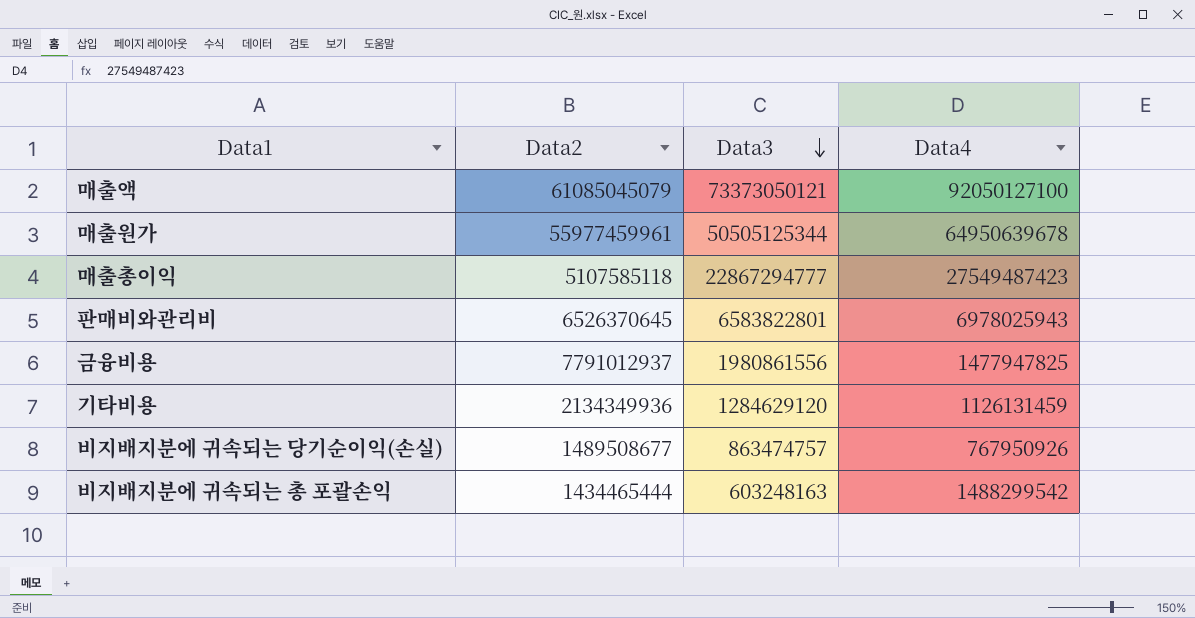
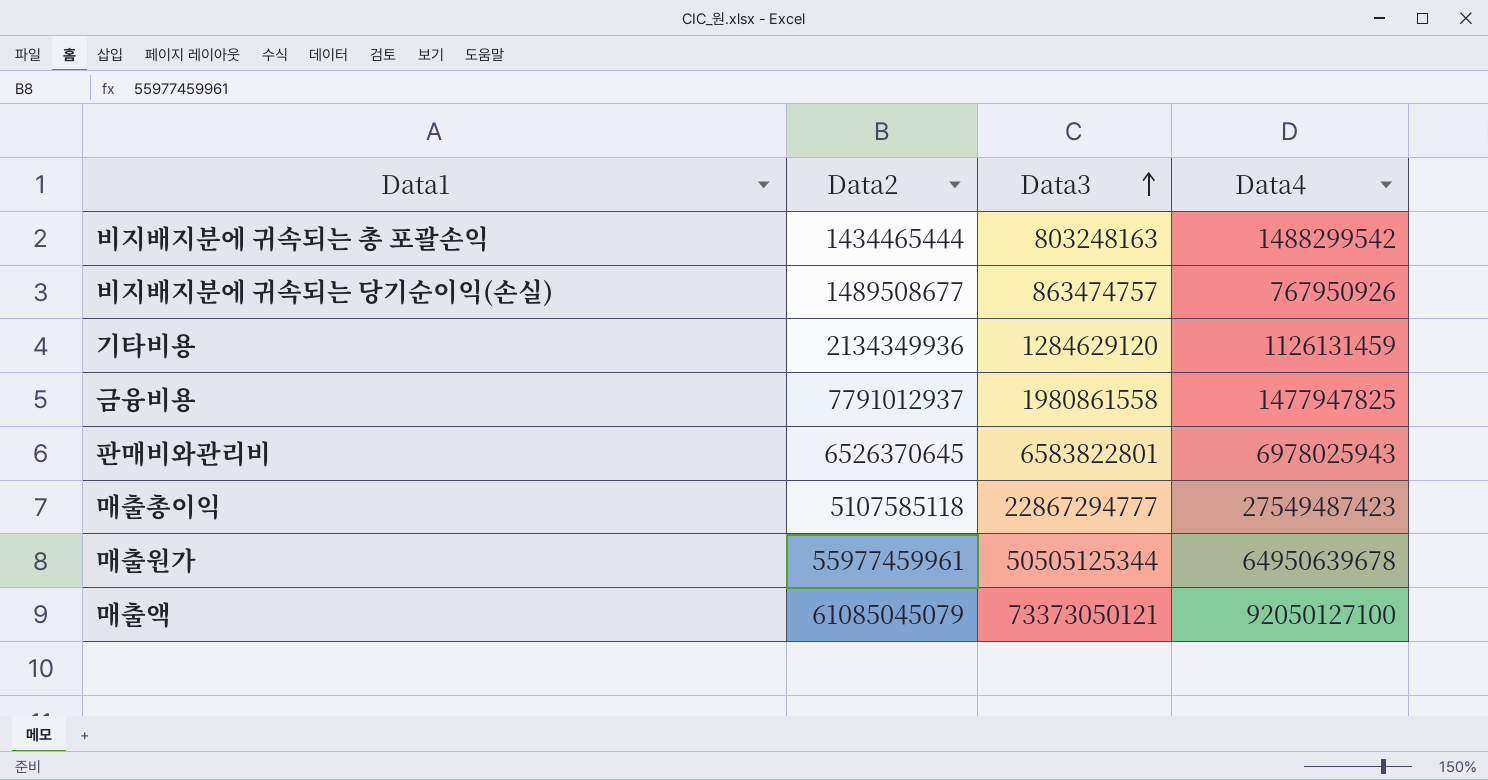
row order: Data3 descending -> Data3 ascending
비지배지분에 귀속되는 총 포괄손익 | Data3: 603248163 -> 803248163
금융비용 | Data3: 1980861556 -> 1980861558

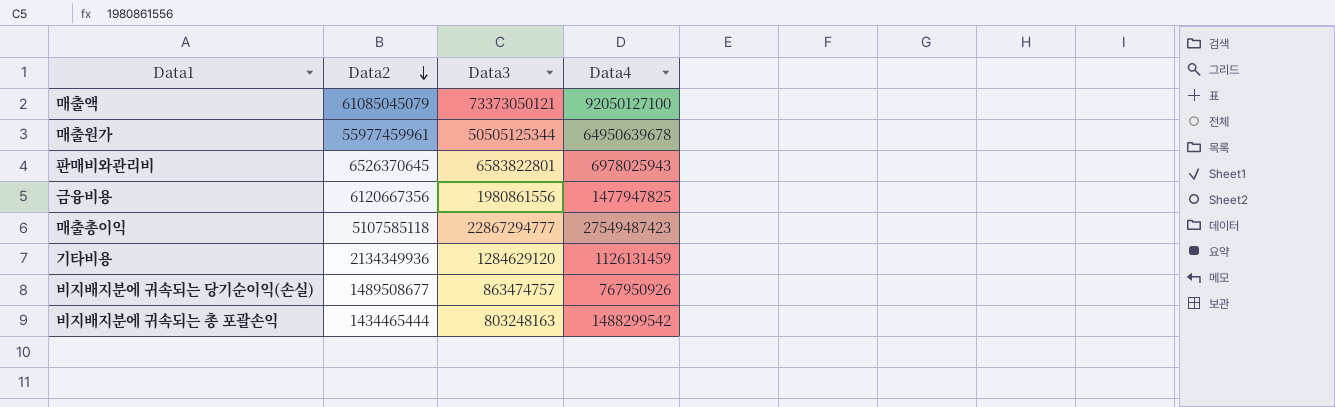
row order: Data3 ascending -> Data2 descending
금융비용 | Data2: 7791012937 -> 6120667356
금융비용 | Data3: 1980861558 -> 1980861556

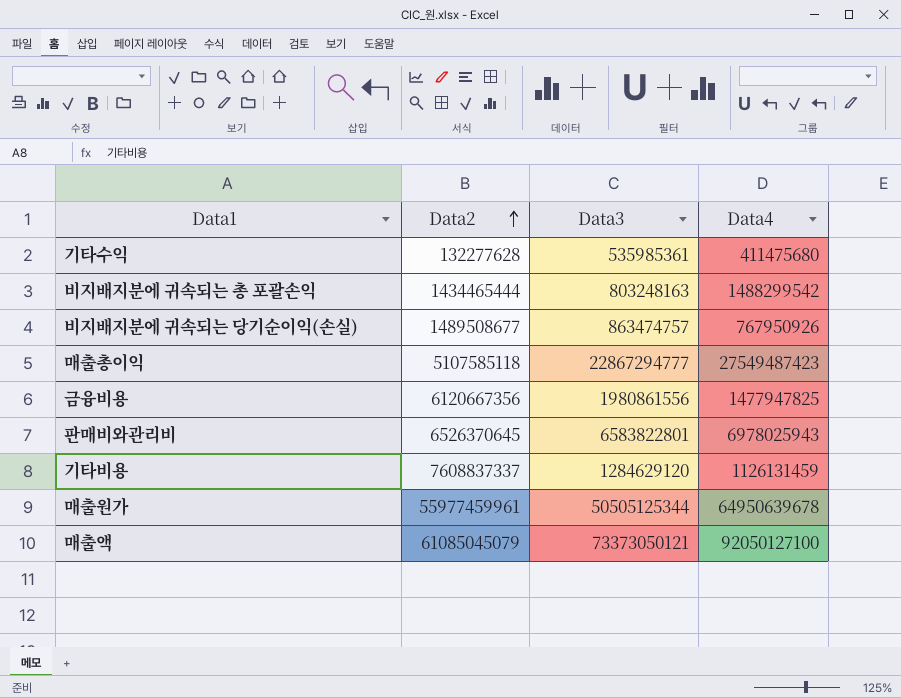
row order: Data2 descending -> Data2 ascending
row 기타수익: none -> 132277628 | 535985361 | 411475680
기타비용 | Data2: 2134349936 -> 7608837337

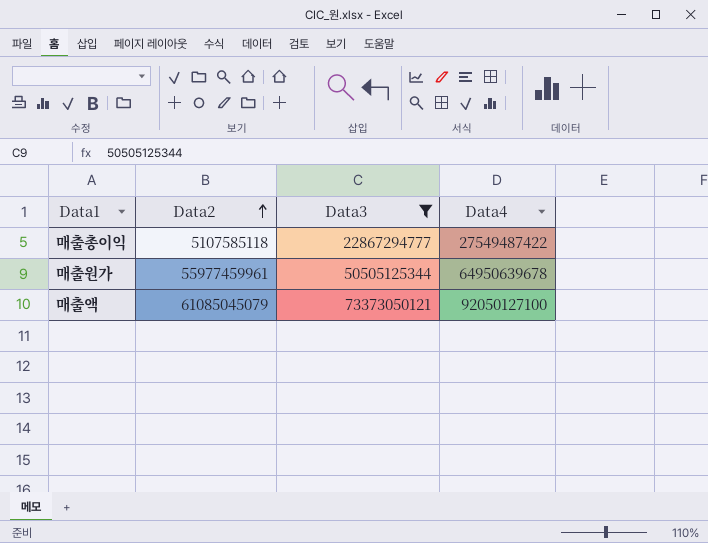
filter: none -> Data3 >= 22867294777
매출총이익 | Data4: 27549487423 -> 27549487422

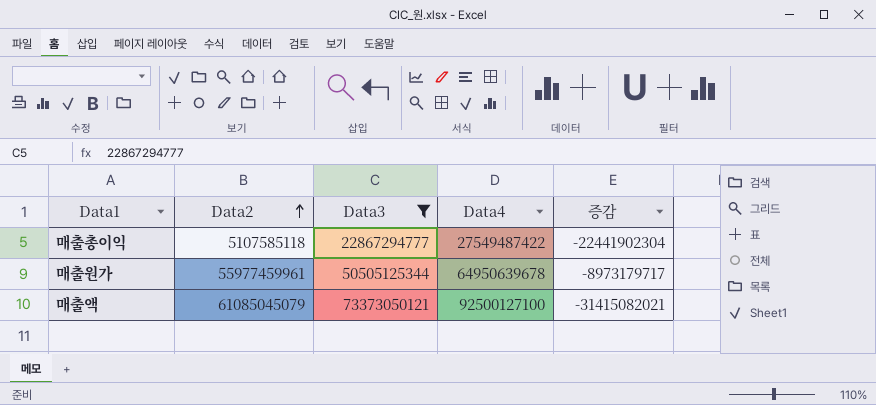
column 증감 | formula: none -> [Data2] - [Data4]
매출액 | Data4: 92050127100 -> 92500127100

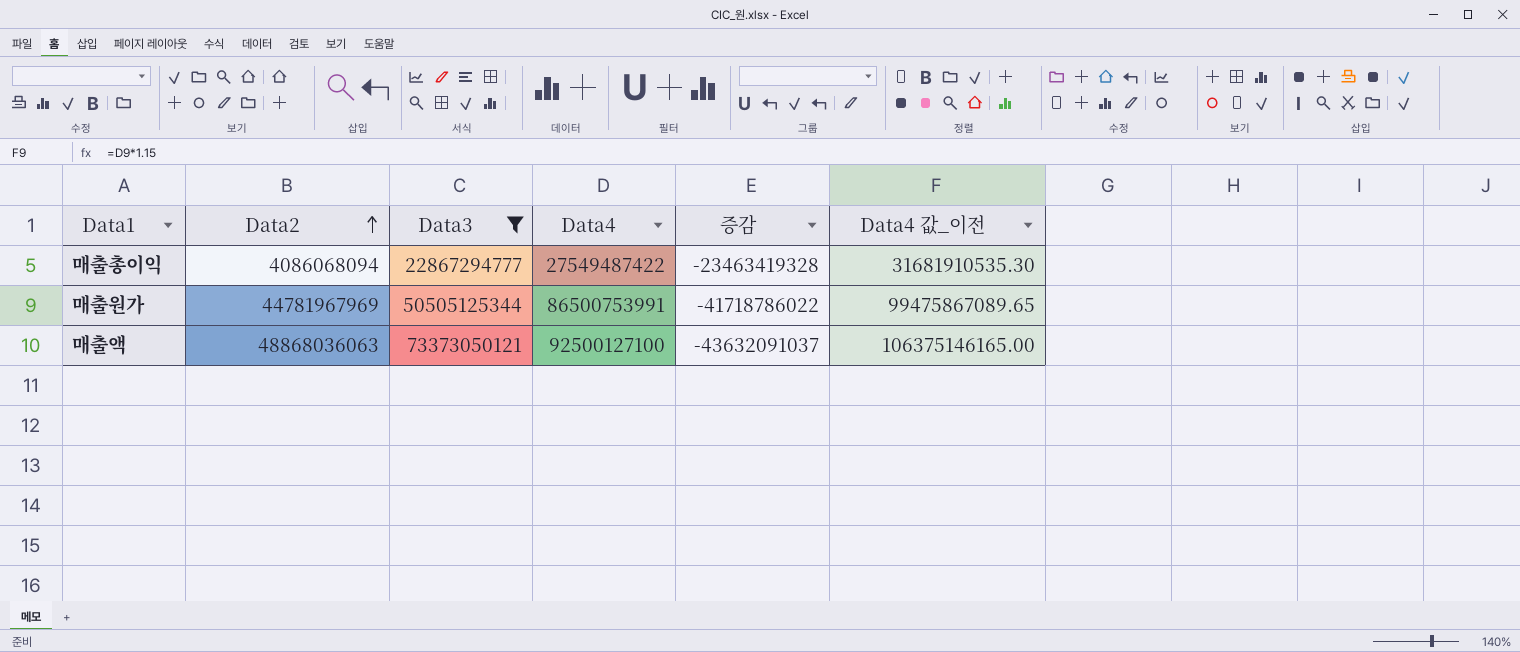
column Data4 값_이전 | formula: none -> [Data4] * 1.15
매출총이익 | Data2: 5107585118 -> 4086068094
매출총이익 | 증감: -22441902304 -> -23463419328
매출원가 | Data2: 55977459961 -> 44781967969
매출원가 | Data4: 64950639678 -> 86500753991
매출원가 | 증감: -8973179717 -> -41718786022
매출액 | Data2: 61085045079 -> 48868036063
매출액 | 증감: -31415082021 -> -43632091037

